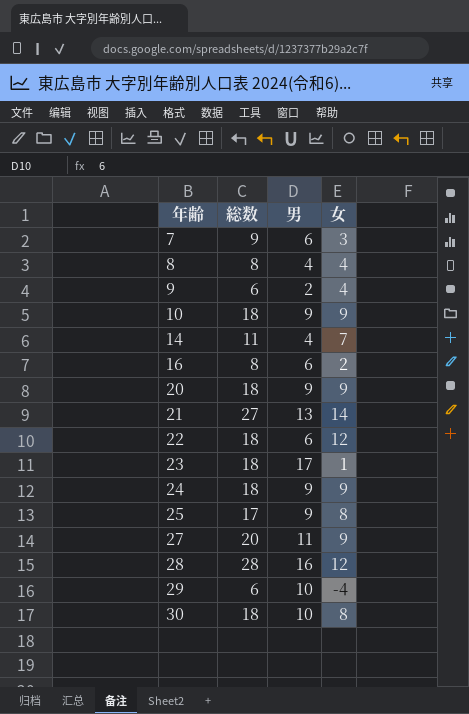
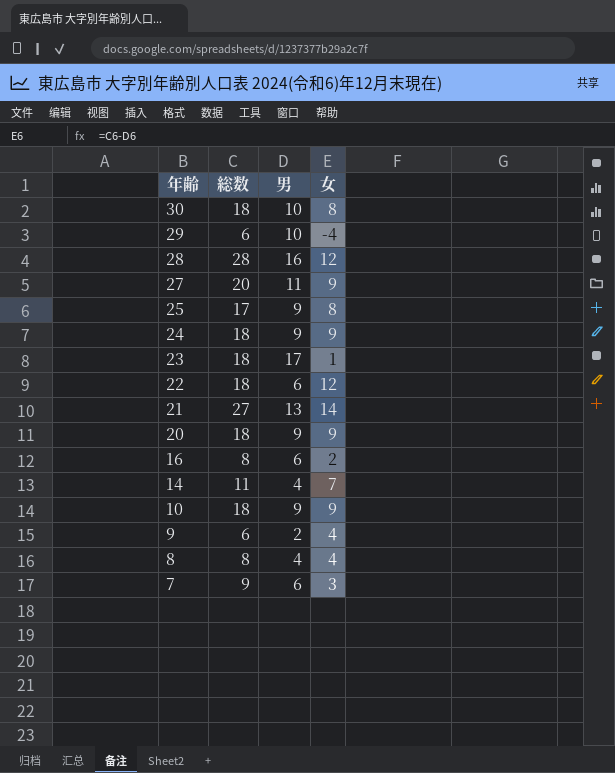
row order: 年齢 ascending -> 年齢 descending

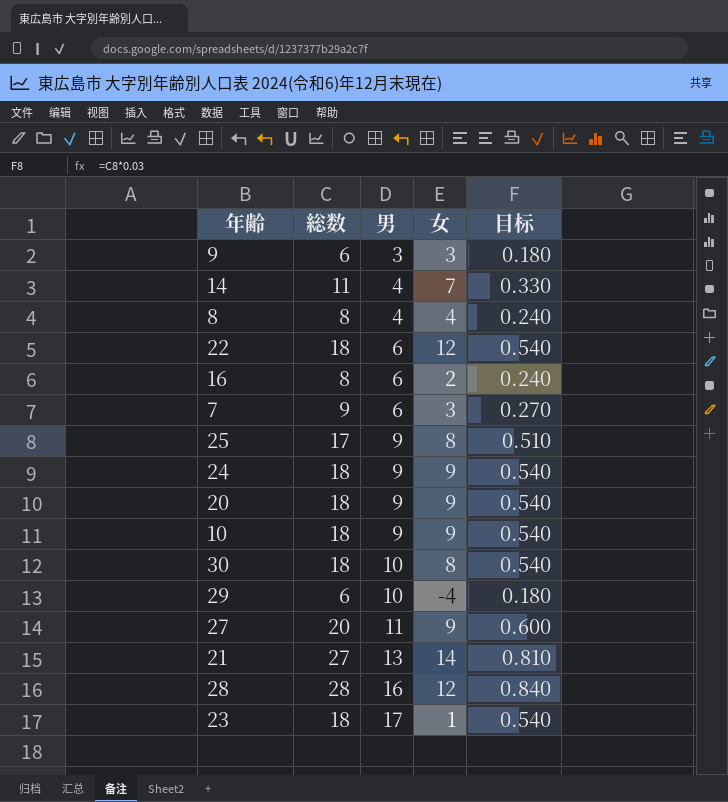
row order: 年齢 descending -> 男 ascending
column 目标 | formula: none -> [総数] * 0.03
9 | 男: 2 -> 3
9 | 女: 4 -> 3

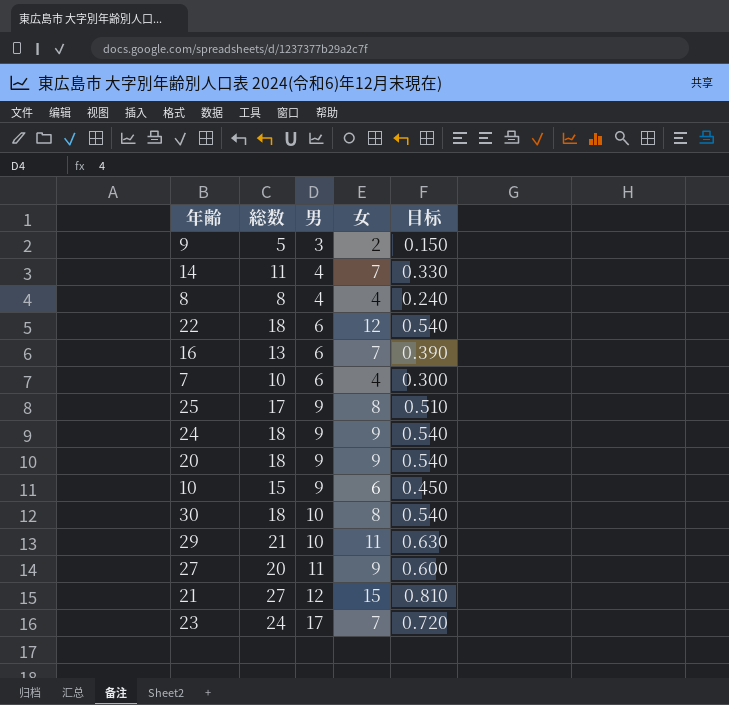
row 28: 28 | 16 | 12 | 0.840 -> none
9 | 総数: 6 -> 5
9 | 女: 3 -> 2
9 | 目标: 0.180 -> 0.150
16 | 総数: 8 -> 13
16 | 女: 2 -> 7
16 | 目标: 0.240 -> 0.390
7 | 総数: 9 -> 10
7 | 女: 3 -> 4
7 | 目标: 0.270 -> 0.300
10 | 総数: 18 -> 15
10 | 女: 9 -> 6
10 | 目标: 0.540 -> 0.450
29 | 総数: 6 -> 21
29 | 女: -4 -> 11
29 | 目标: 0.180 -> 0.630
21 | 男: 13 -> 12
21 | 女: 14 -> 15
23 | 総数: 18 -> 24
23 | 女: 1 -> 7
23 | 目标: 0.540 -> 0.720

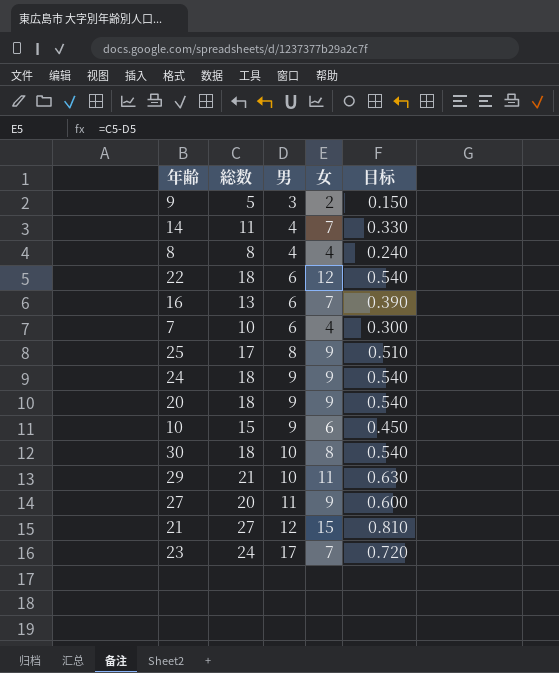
25 | 男: 9 -> 8
25 | 女: 8 -> 9

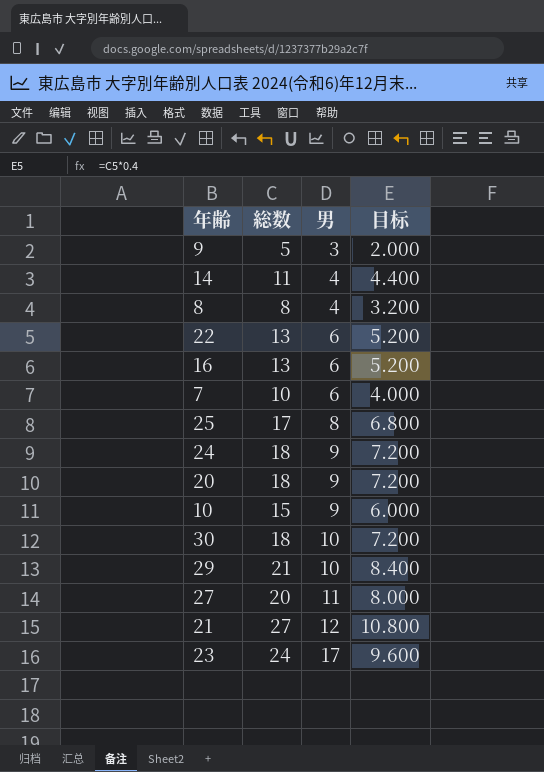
column 女 | formula: [総数] - [男] -> none
column 目标 | formula: [総数] * 0.03 -> [総数] * 0.4
22 | 総数: 18 -> 13

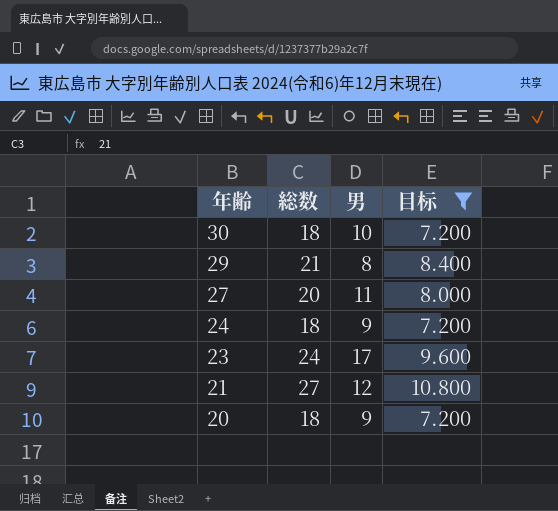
filter: none -> 目标 >= 7.200
row order: 男 ascending -> 年齢 descending
29 | 男: 10 -> 8

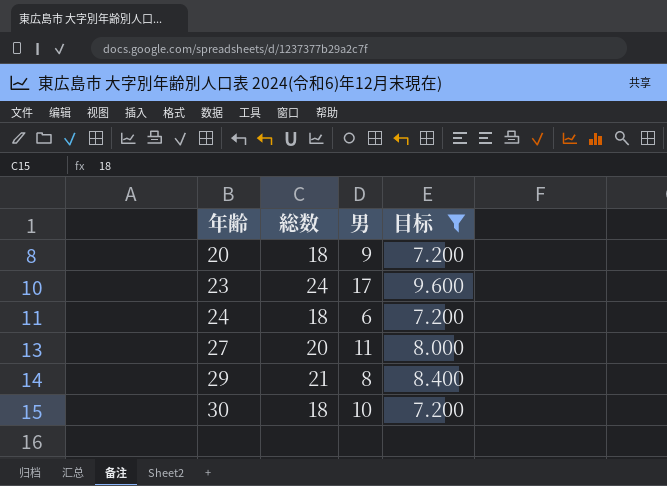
row order: 年齢 descending -> 年齢 ascending
row 21: 27 | 12 | 10.800 -> none
24 | 男: 9 -> 6

